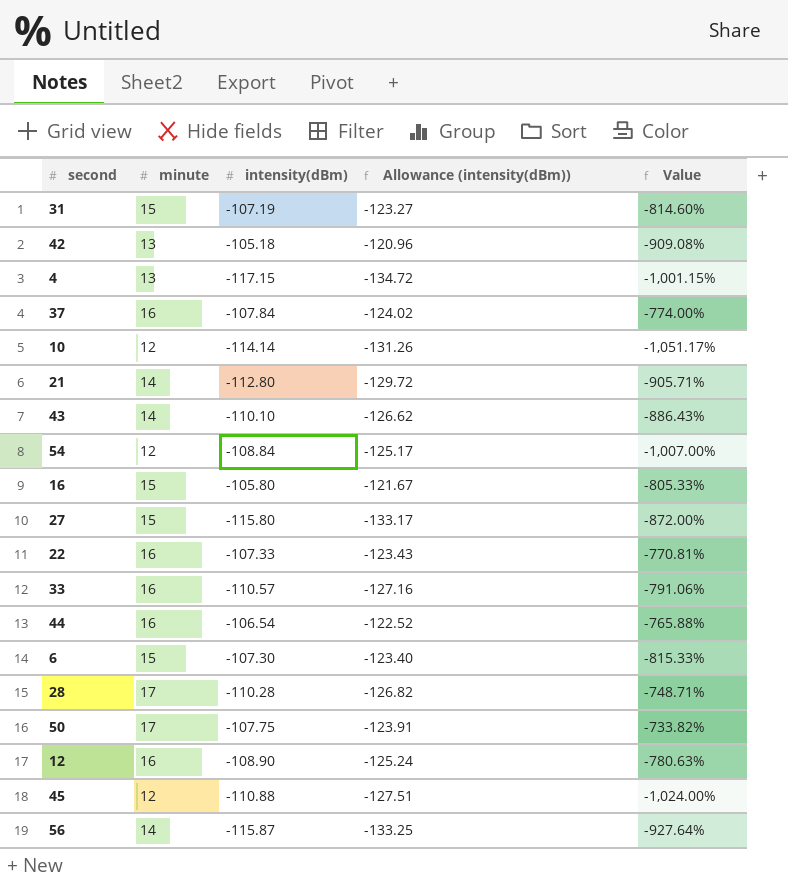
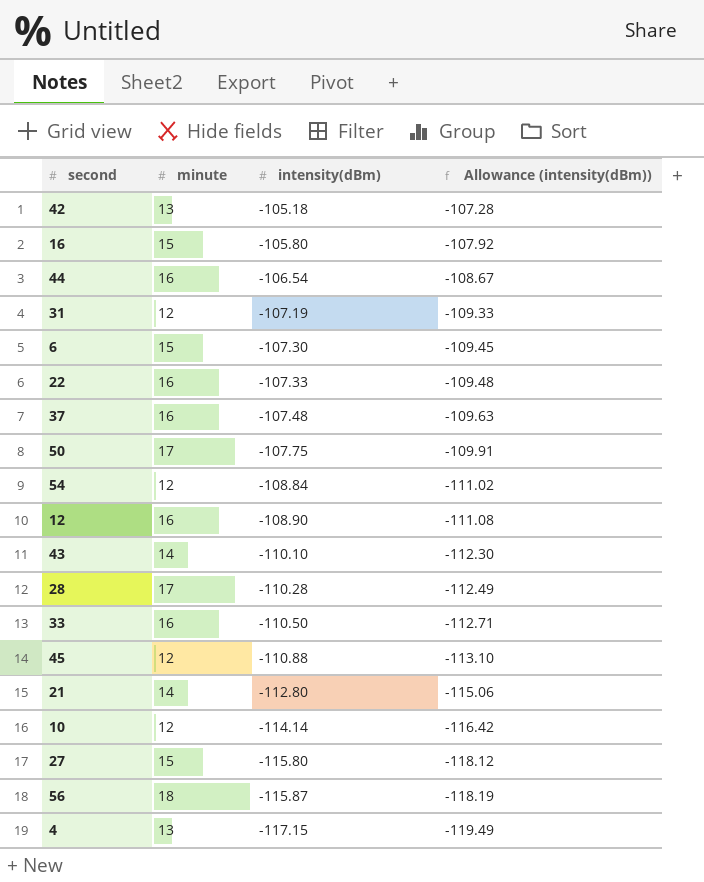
row order: none -> intensity(dBm) descending
column Value | formula: ([intensity(dBm)] - [minute]) / [minute] -> none
column Allowance (intensity(dBm)) | formula: [intensity(dBm)] * 1.15 -> [intensity(dBm)] * 1.02
31 | minute: 15 -> 12
37 | intensity(dBm): -107.84 -> -107.48
33 | intensity(dBm): -110.57 -> -110.50
56 | minute: 14 -> 18

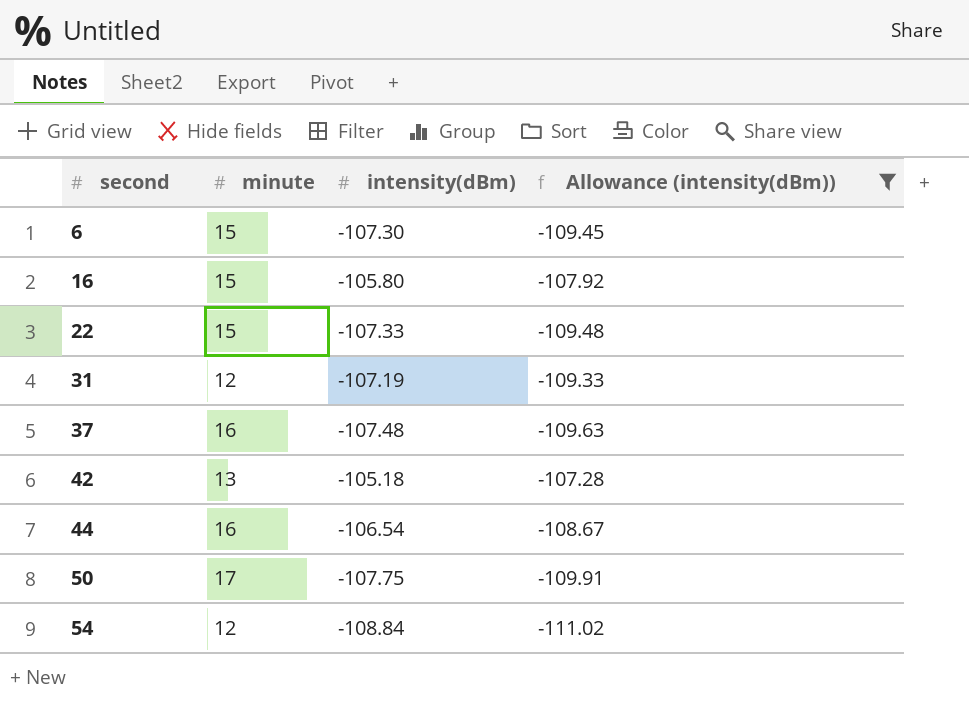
filter: none -> Allowance (intensity(dBm)) >= -111.02
row order: intensity(dBm) descending -> second ascending
22 | minute: 16 -> 15

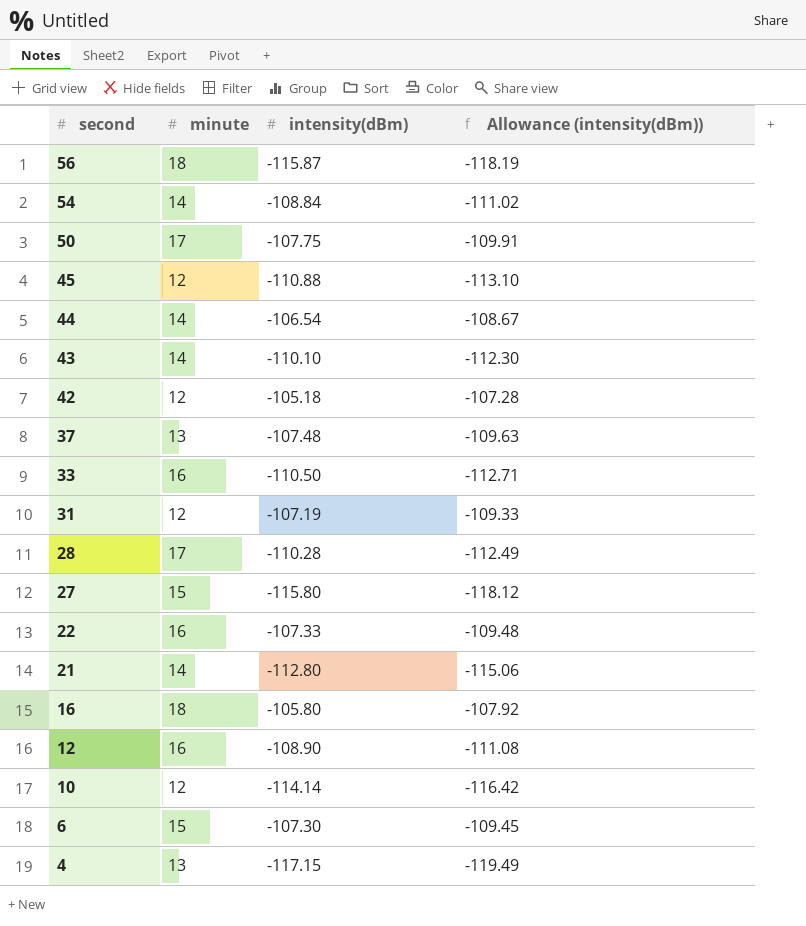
filter: Allowance (intensity(dBm)) >= -111.02 -> none
row order: second ascending -> second descending
54 | minute: 12 -> 14
44 | minute: 16 -> 14
42 | minute: 13 -> 12
37 | minute: 16 -> 13
22 | minute: 15 -> 16
16 | minute: 15 -> 18

